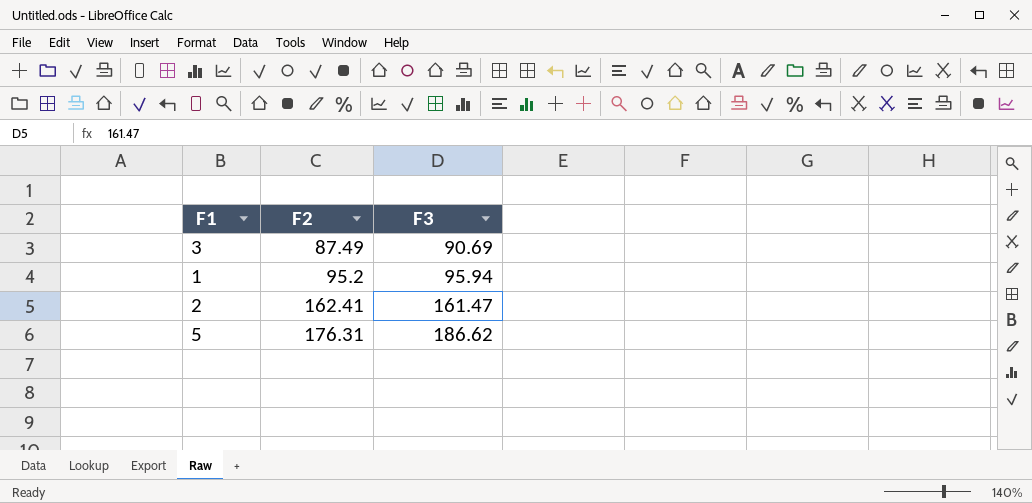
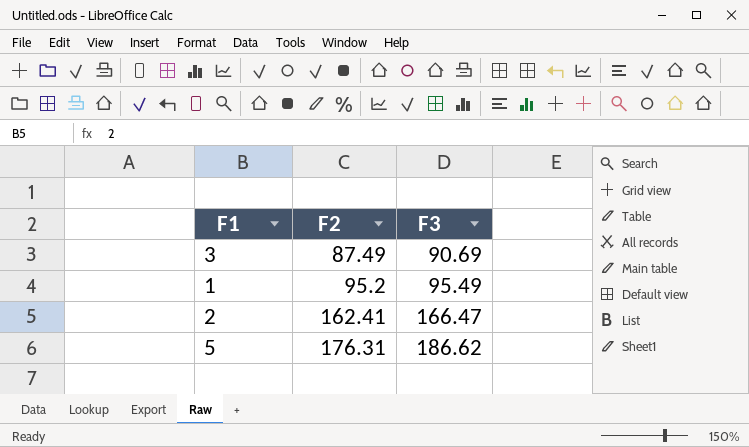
1 | F3: 95.94 -> 95.49
2 | F3: 161.47 -> 166.47

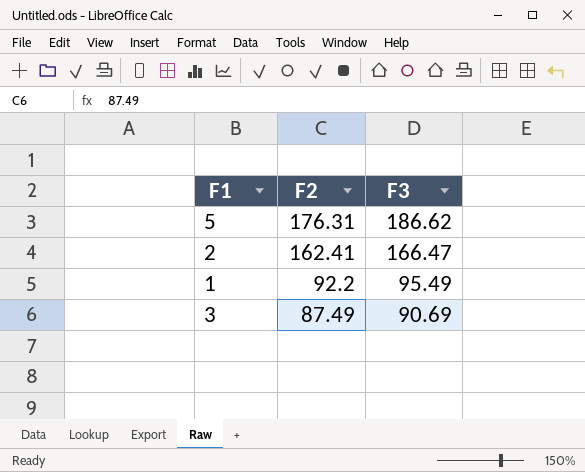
row order: F2 ascending -> F2 descending
1 | F2: 95.2 -> 92.2

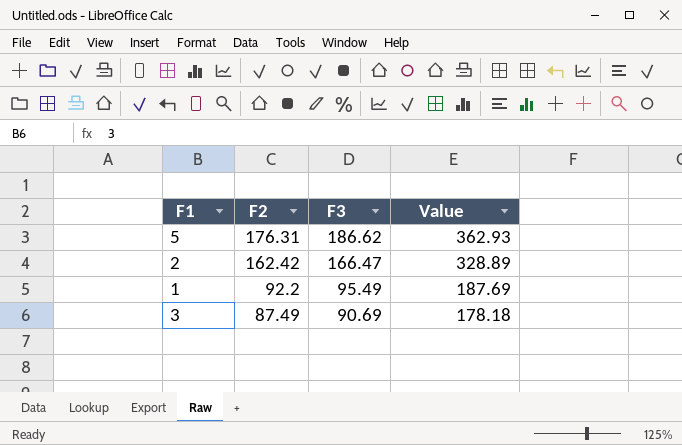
column Value | formula: none -> [F2] + [F3]
2 | F2: 162.41 -> 162.42

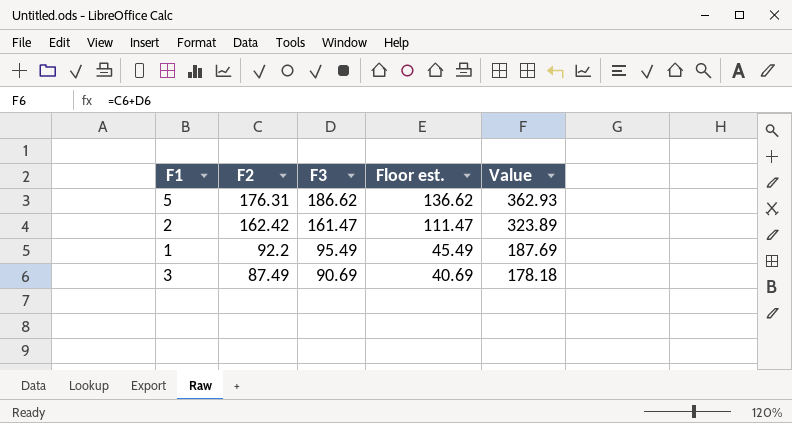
column Floor est. | formula: none -> [F3] - 50
2 | F3: 166.47 -> 161.47
2 | Value: 328.89 -> 323.89

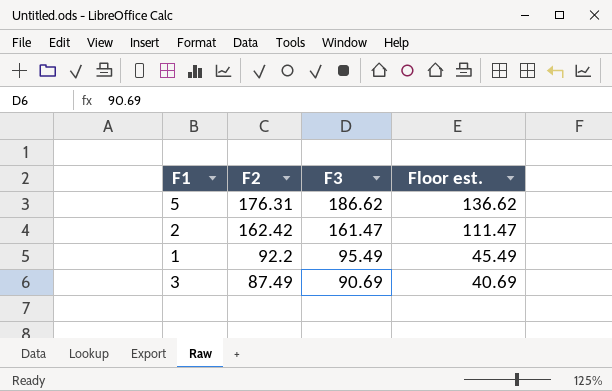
column Value | formula: [F2] + [F3] -> none

